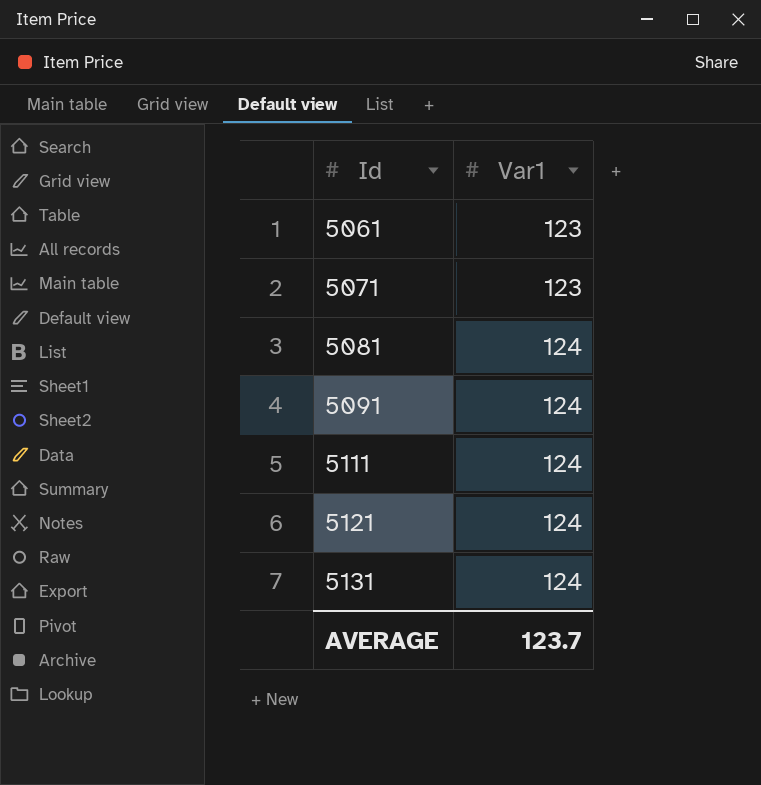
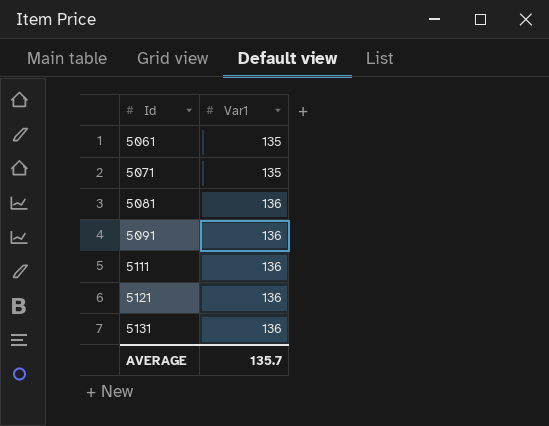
5061 | Var1: 123 -> 135
5071 | Var1: 123 -> 135
5081 | Var1: 124 -> 136
5091 | Var1: 124 -> 136
5111 | Var1: 124 -> 136
5121 | Var1: 124 -> 136
5131 | Var1: 124 -> 136
AVERAGE | Var1: 123.7 -> 135.7

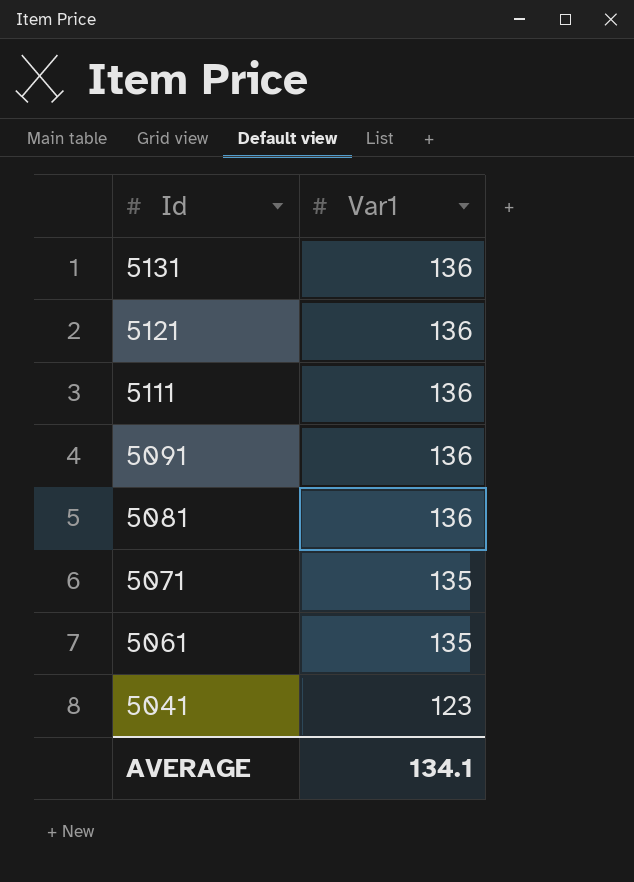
row order: Id ascending -> Id descending
row 5041: none -> 123
AVERAGE | Var1: 135.7 -> 134.1

